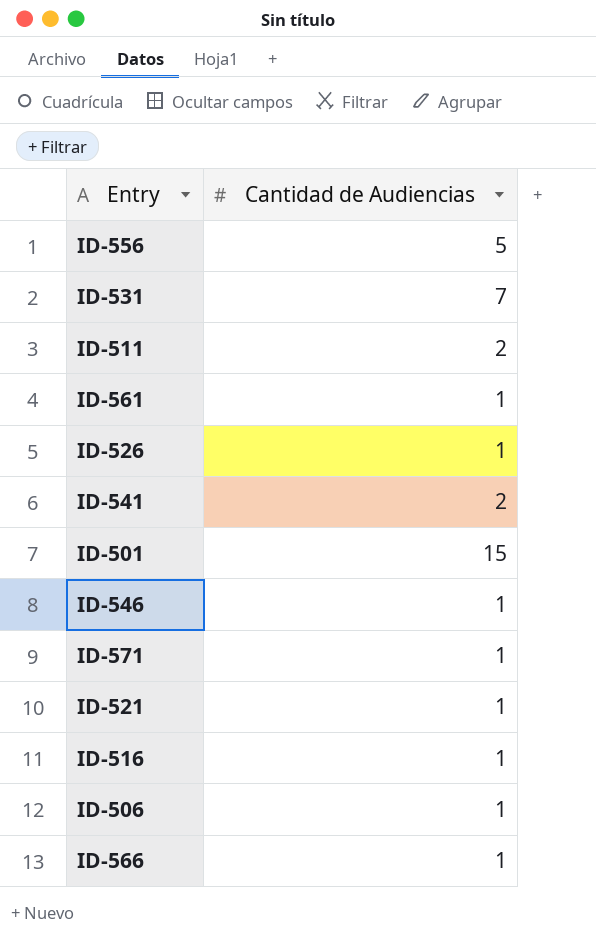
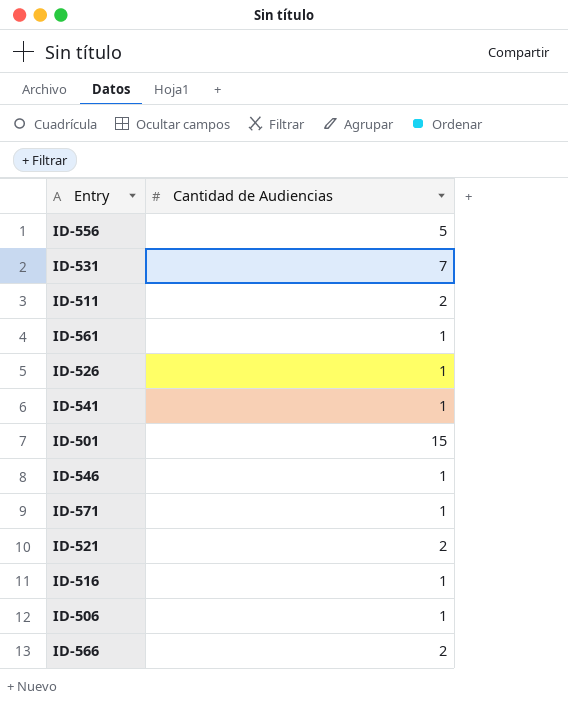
ID-541 | Cantidad de Audiencias: 2 -> 1
ID-521 | Cantidad de Audiencias: 1 -> 2
ID-566 | Cantidad de Audiencias: 1 -> 2

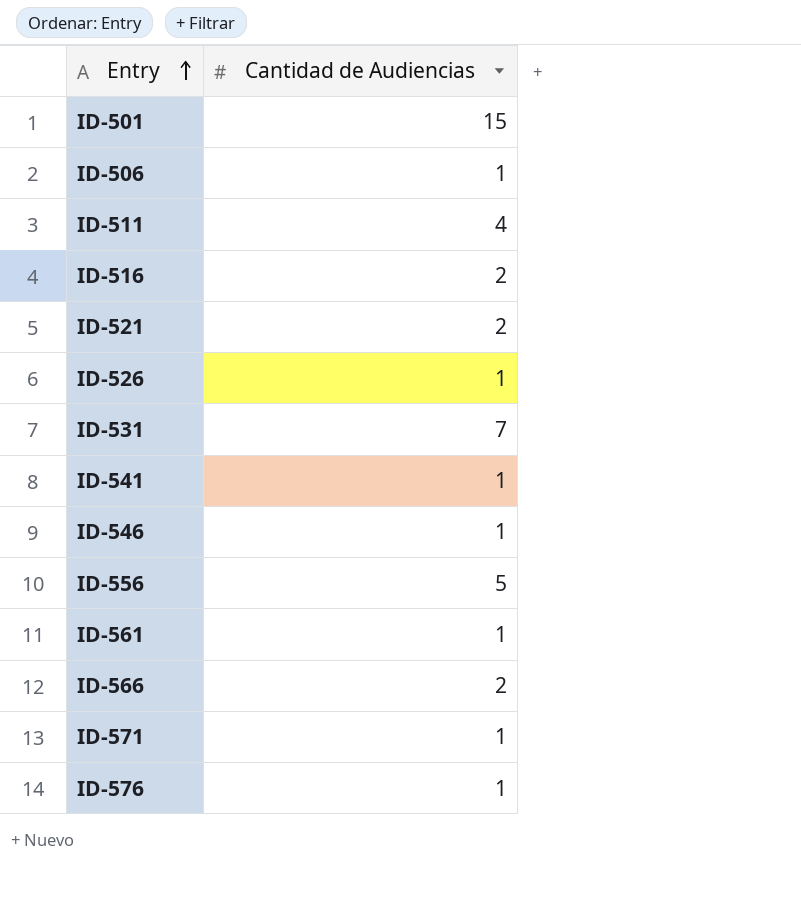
row order: none -> Entry ascending
ID-511 | Cantidad de Audiencias: 2 -> 4
ID-516 | Cantidad de Audiencias: 1 -> 2
row ID-576: none -> 1

